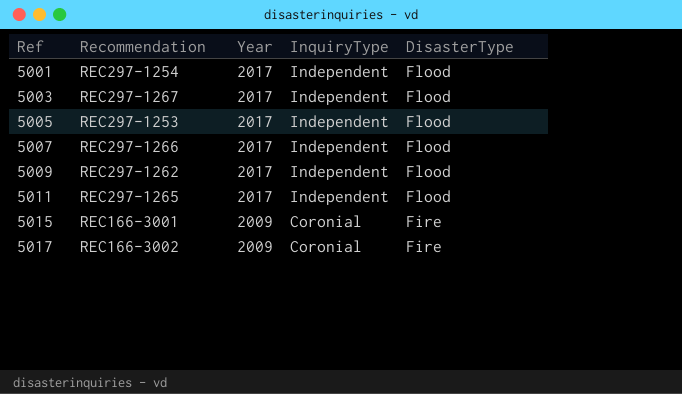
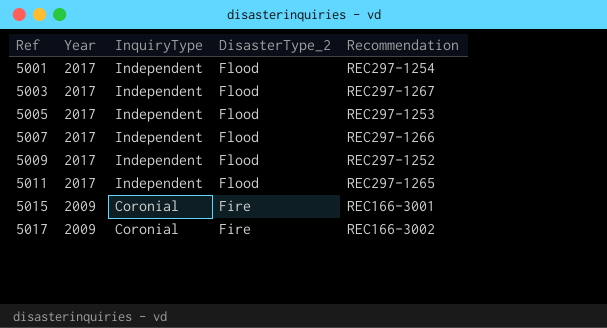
column name: DisasterType -> DisasterType_2
column Recommendation | position: 2 -> 5
5009 | Recommendation: REC297-1262 -> REC297-1252

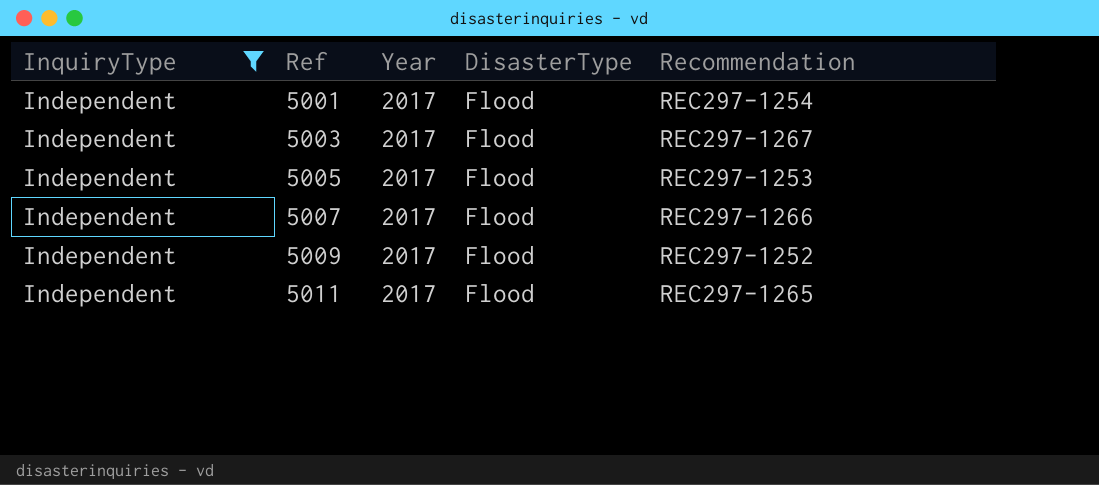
filter: none -> InquiryType = Independent
column InquiryType | position: 3 -> 1
column name: DisasterType_2 -> DisasterType

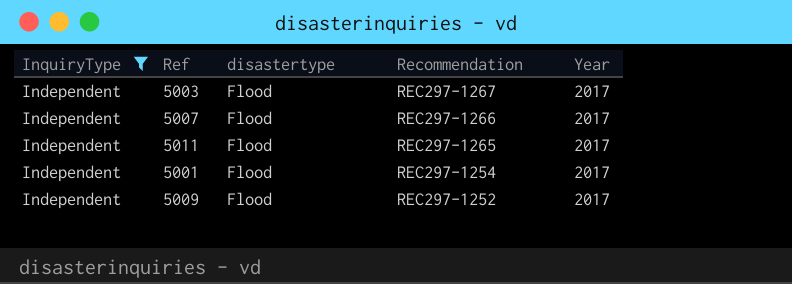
row order: Ref ascending -> Recommendation descending
column name: DisasterType -> disastertype
column Year | position: 3 -> 5
row 5005: Independent | 2017 | Flood | REC297-1253 -> none

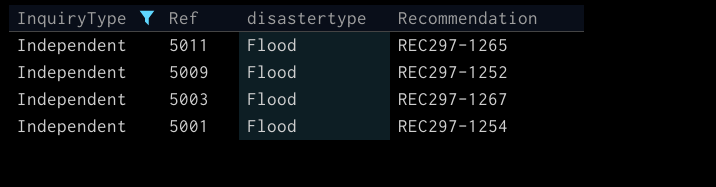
row order: Recommendation descending -> Ref descending
column Year | position: 5 -> none
row 5007: Independent | Flood | REC297-1266 | 2017 -> none

